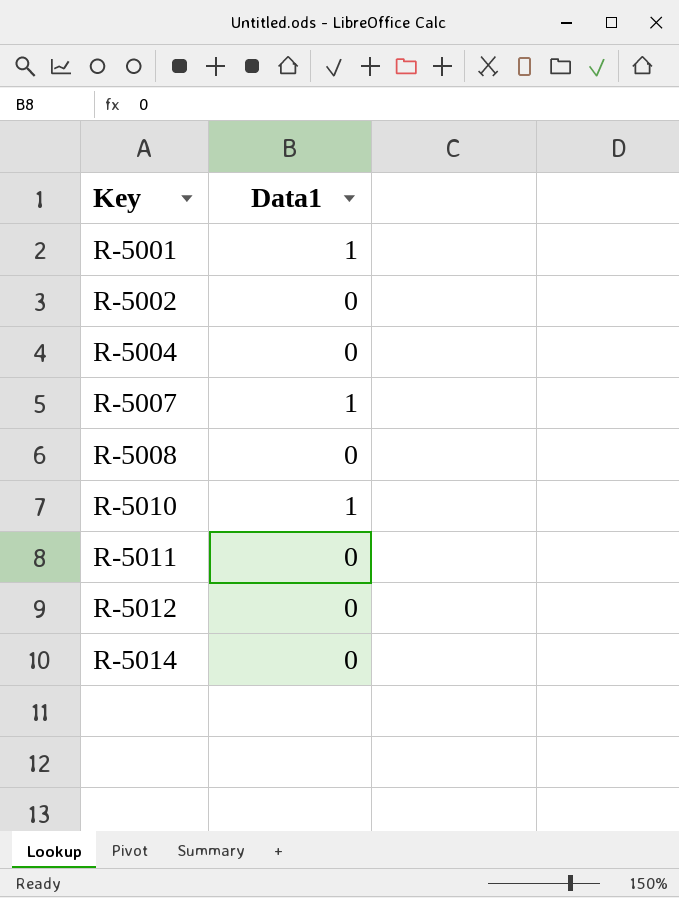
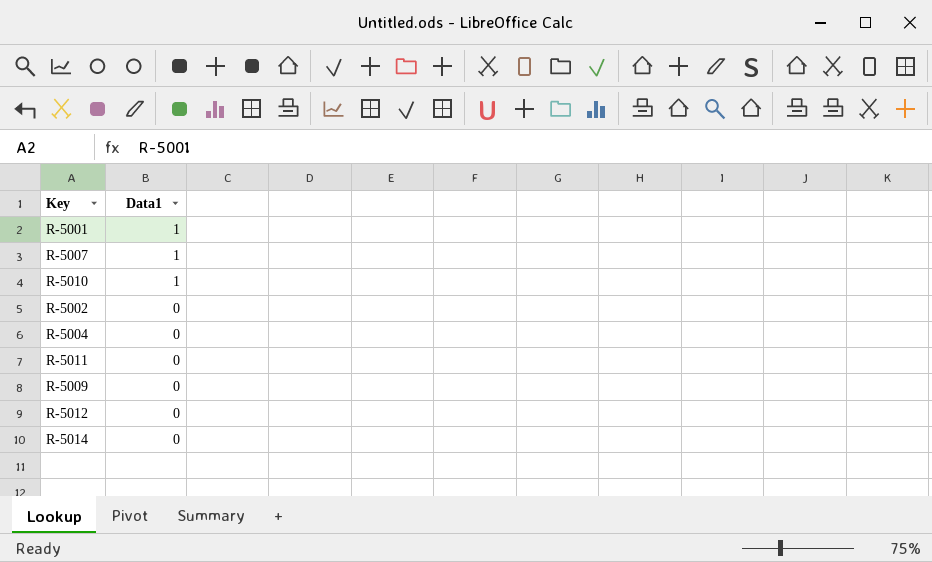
row order: Key ascending -> Data1 descending
row R-5008: 0 -> none
row R-5009: none -> 0

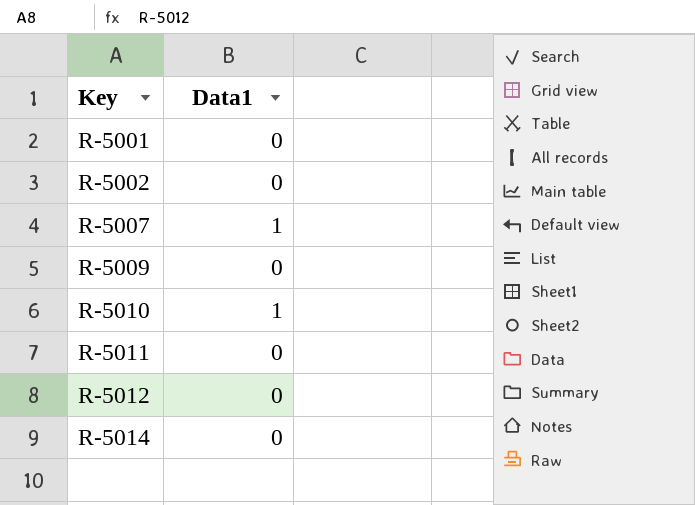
row order: Data1 descending -> Key ascending
row R-5004: 0 -> none
R-5001 | Data1: 1 -> 0

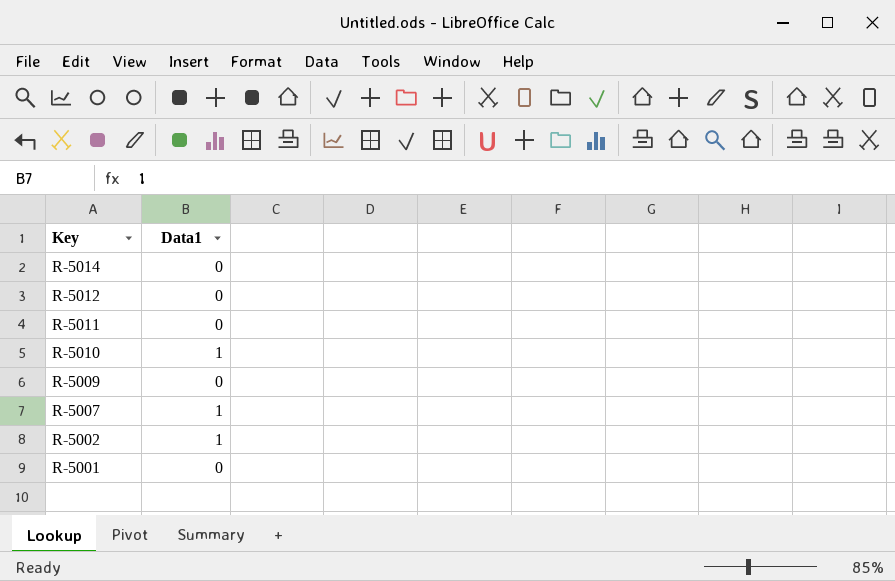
row order: Key ascending -> Key descending
R-5002 | Data1: 0 -> 1

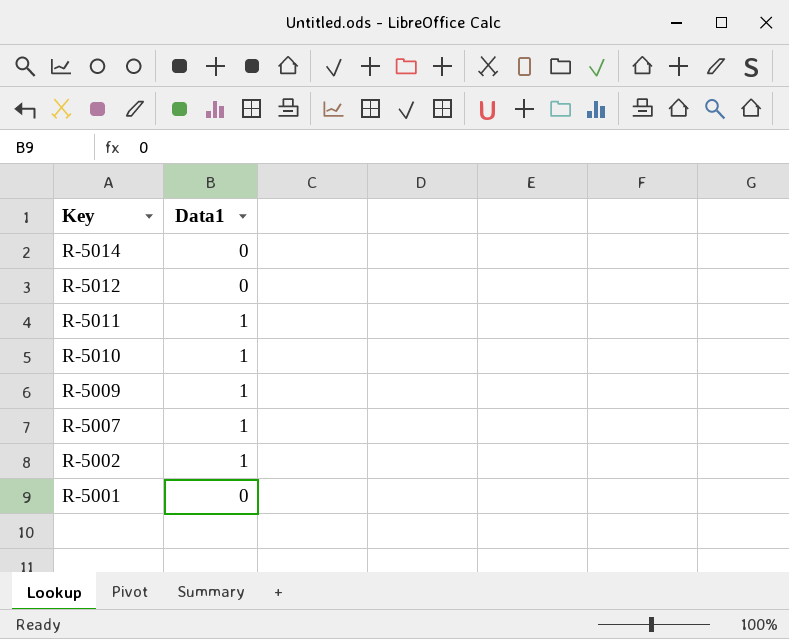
R-5011 | Data1: 0 -> 1
R-5009 | Data1: 0 -> 1

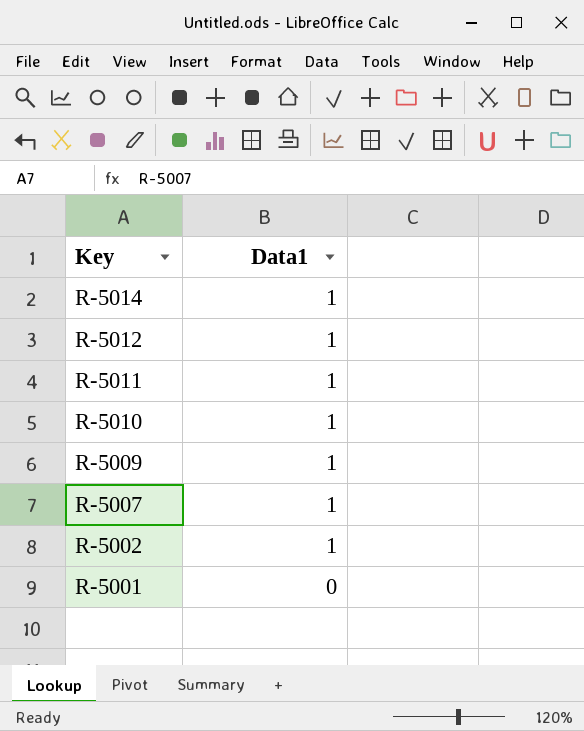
R-5014 | Data1: 0 -> 1
R-5012 | Data1: 0 -> 1

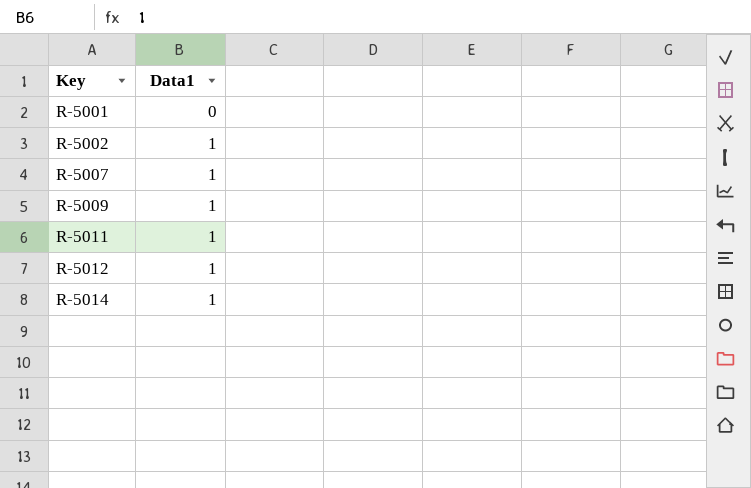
row order: Key descending -> Key ascending
row R-5010: 1 -> none

